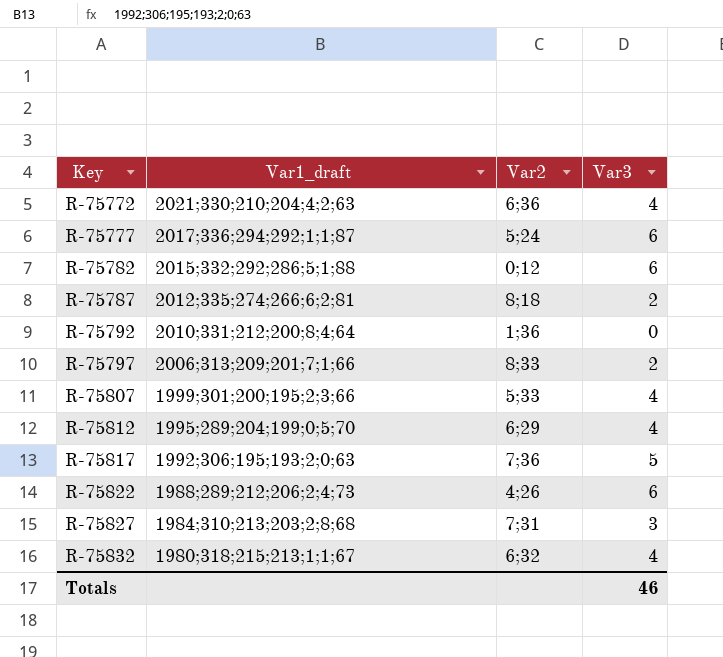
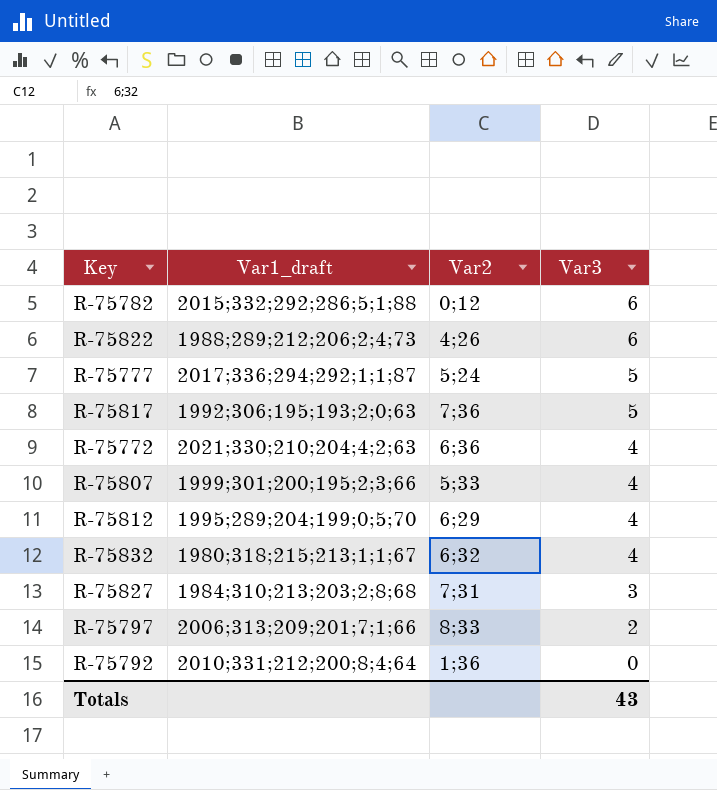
row order: Key ascending -> Var3 descending
row R-75787: 2012;335;274;266;6;2;81 | 8;18 | 2 -> none
R-75777 | Var3: 6 -> 5
Totals | Var3: 46 -> 43

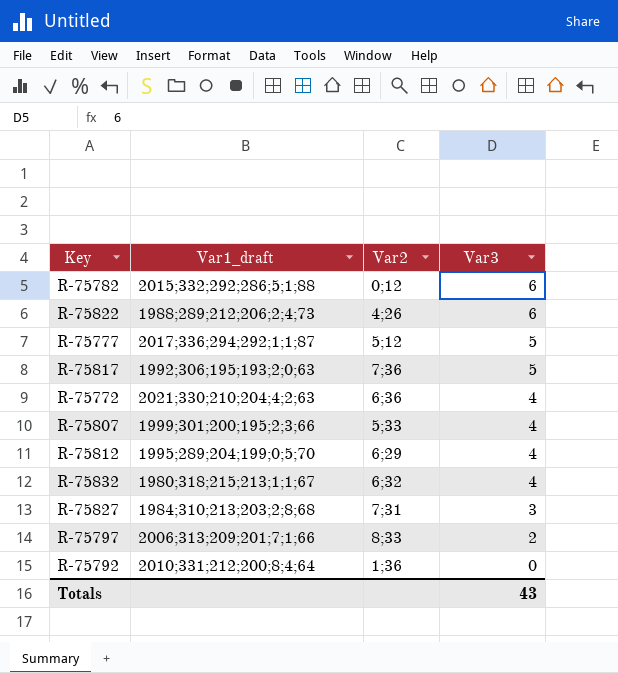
R-75777 | Var2: 5;24 -> 5;12

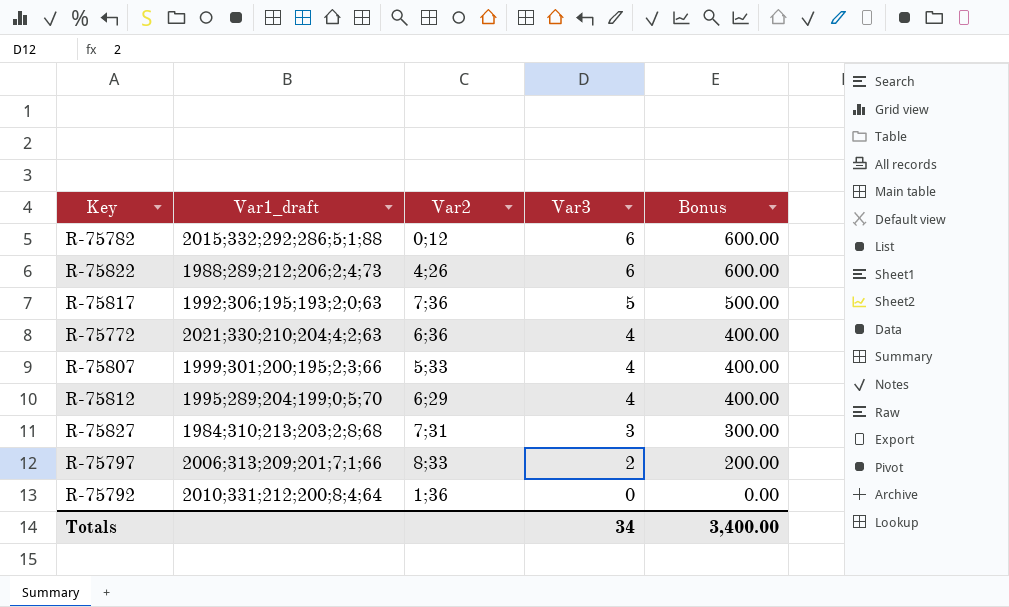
column Bonus | formula: none -> [Var3] * 100
row R-75777: 2017;336;294;292;1;1;87 | 5;12 | 5 -> none
row R-75832: 1980;318;215;213;1;1;67 | 6;32 | 4 -> none
Totals | Var3: 43 -> 34

